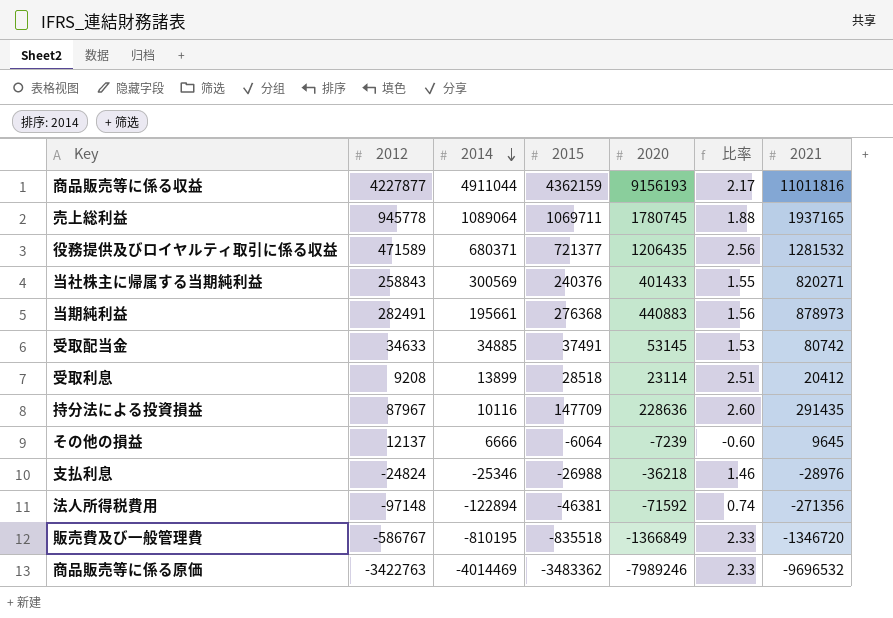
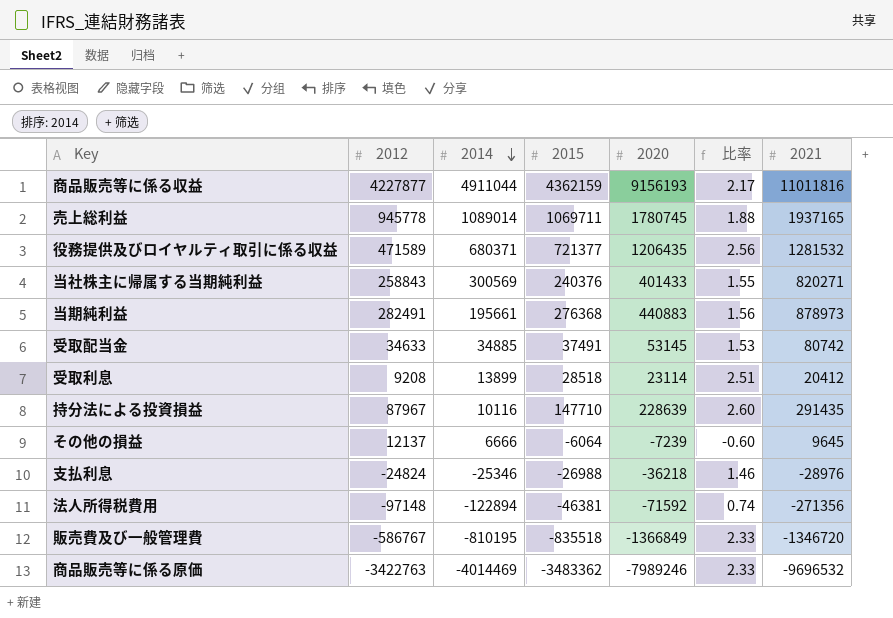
売上総利益 | 2014: 1089064 -> 1089014
持分法による投資損益 | 2015: 147709 -> 147710
持分法による投資損益 | 2020: 228636 -> 228639

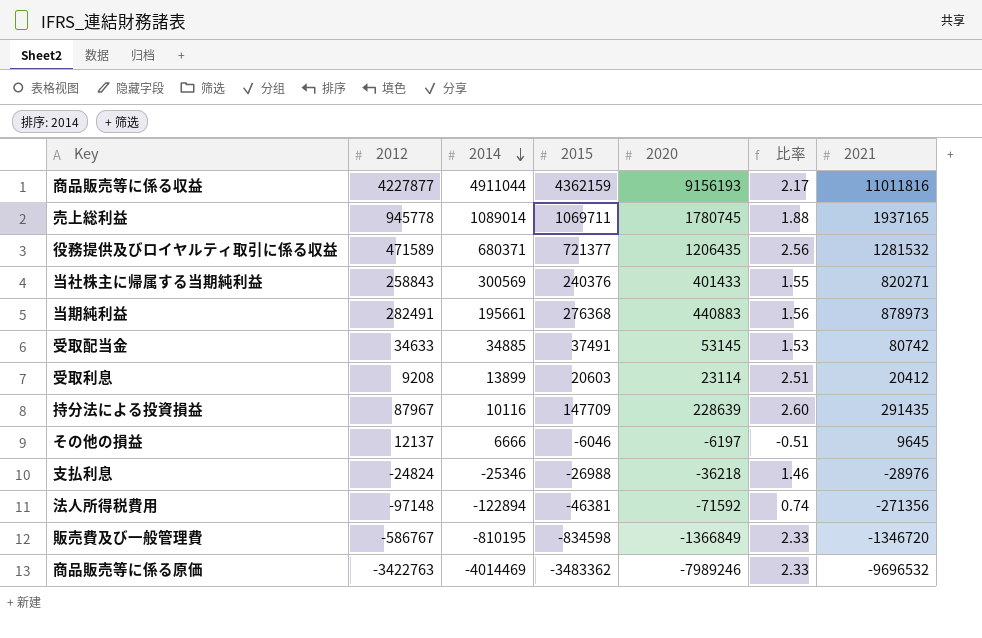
受取利息 | 2015: 28518 -> 20603
持分法による投資損益 | 2015: 147710 -> 147709
その他の損益 | 2015: -6064 -> -6046
その他の損益 | 2020: -7239 -> -6197
その他の損益 | 比率: -0.60 -> -0.51
販売費及び一般管理費 | 2015: -835518 -> -834598

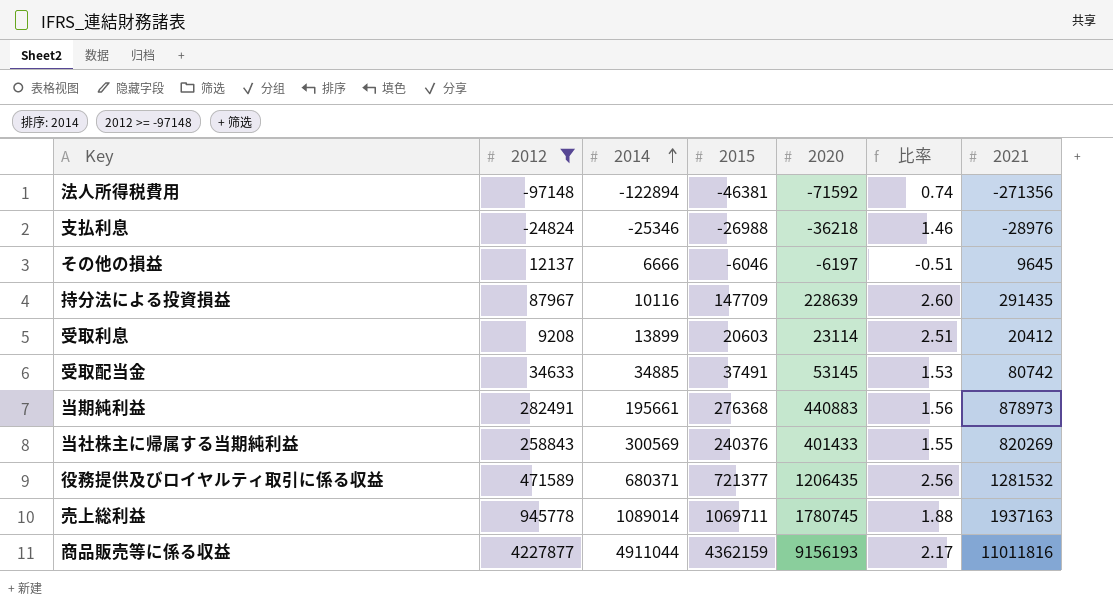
filter: none -> 2012 >= -97148
row order: 2014 descending -> 2014 ascending
当社株主に帰属する当期純利益 | 2021: 820271 -> 820269
売上総利益 | 2021: 1937165 -> 1937163

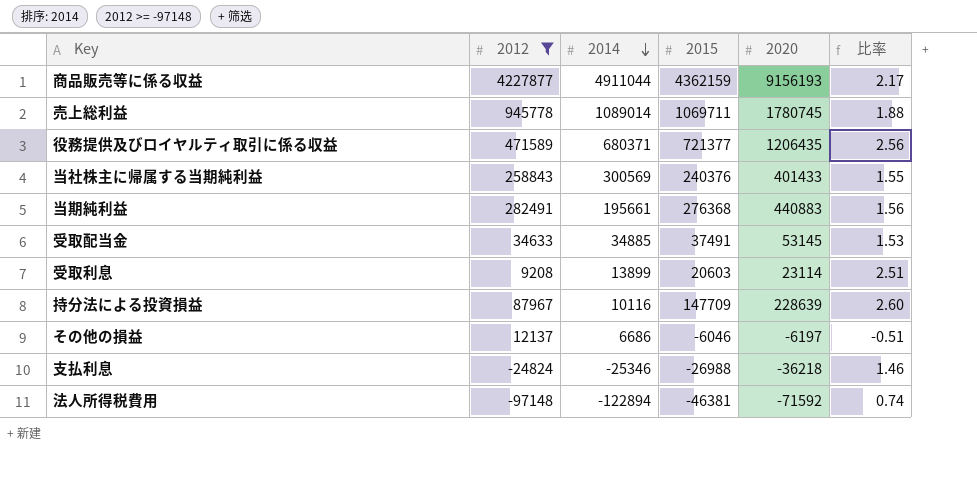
row order: 2014 ascending -> 2014 descending
column 2021 | position: 7 -> none
その他の損益 | 2014: 6666 -> 6686

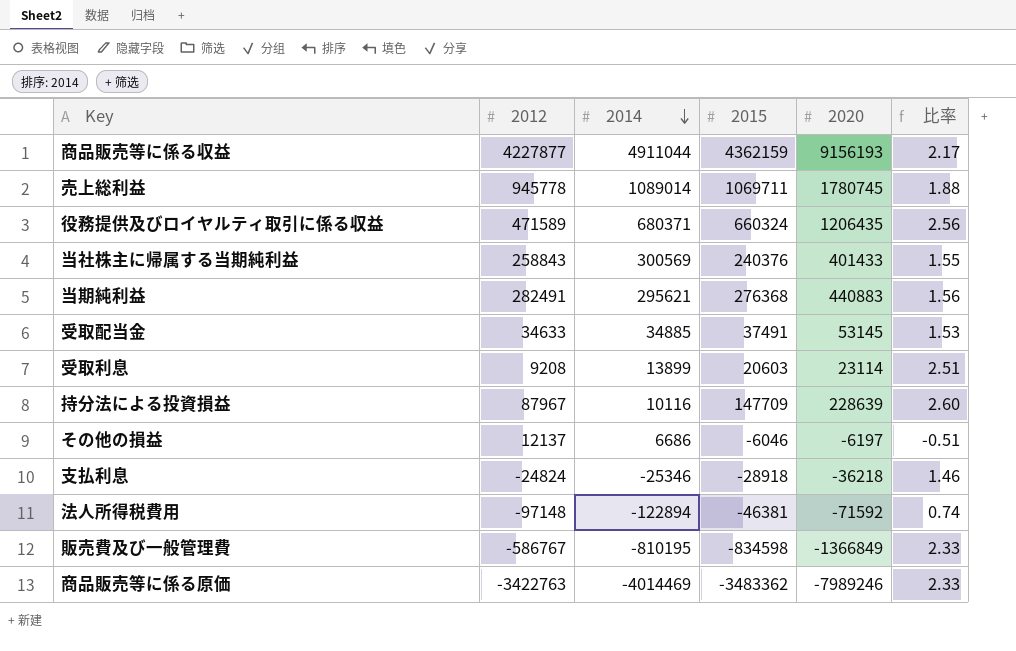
filter: 2012 >= -97148 -> none
役務提供及びロイヤルティ取引に係る収益 | 2015: 721377 -> 660324
当期純利益 | 2014: 195661 -> 295621
支払利息 | 2015: -26988 -> -28918

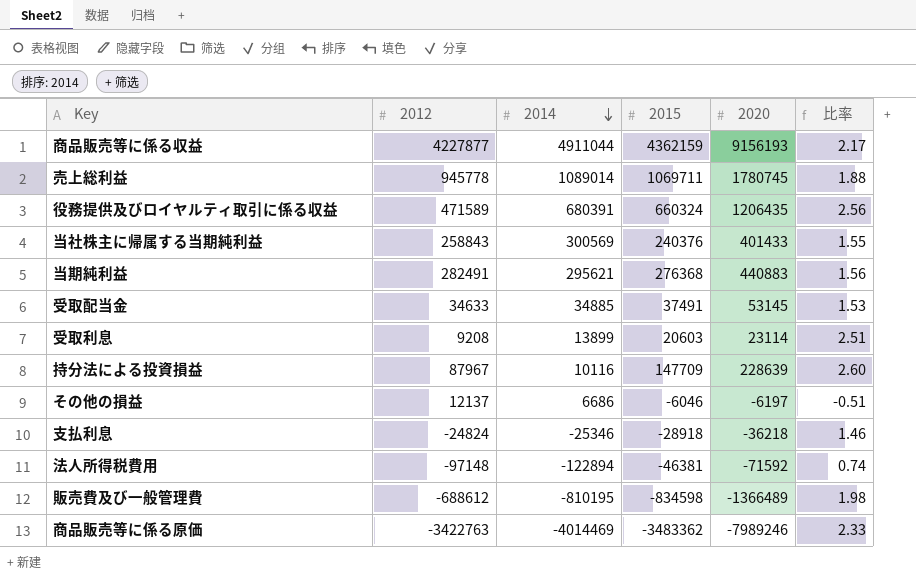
役務提供及びロイヤルティ取引に係る収益 | 2014: 680371 -> 680391
販売費及び一般管理費 | 2012: -586767 -> -688612
販売費及び一般管理費 | 2020: -1366849 -> -1366489
販売費及び一般管理費 | 比率: 2.33 -> 1.98

